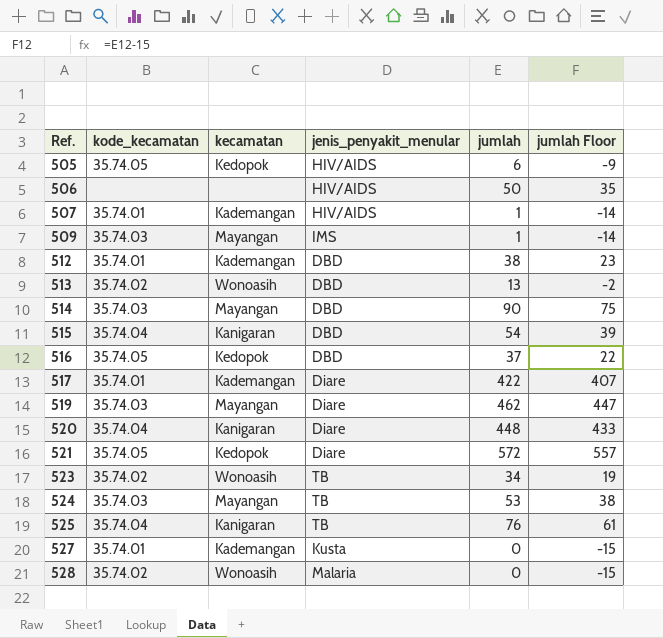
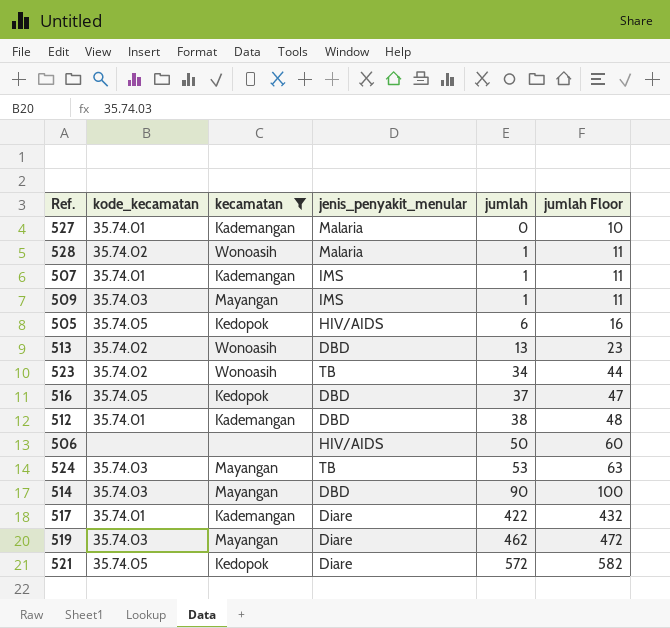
filter: none -> kecamatan != Kanigaran
row order: Ref. ascending -> jumlah ascending
column jumlah Floor | formula: [jumlah] - 15 -> [jumlah] + 10
527 | jenis_penyakit_menular: Kusta -> Malaria
528 | jumlah: 0 -> 1
507 | jenis_penyakit_menular: HIV/AIDS -> IMS

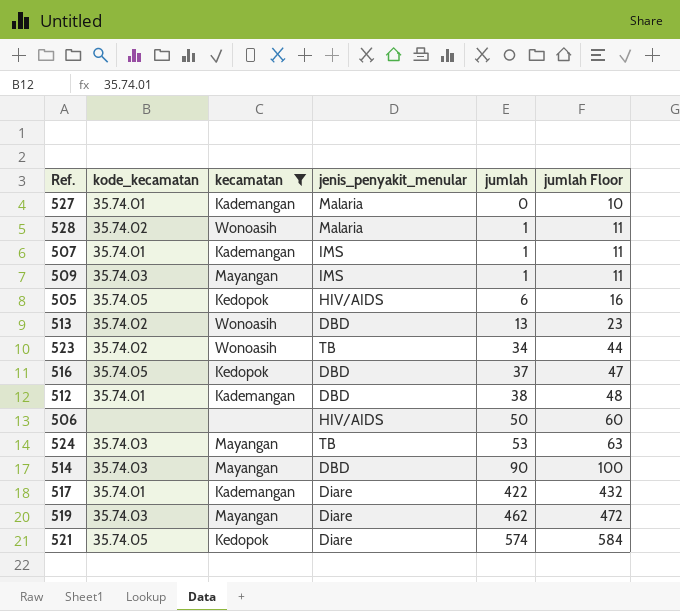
521 | jumlah: 572 -> 574
521 | jumlah Floor: 582 -> 584

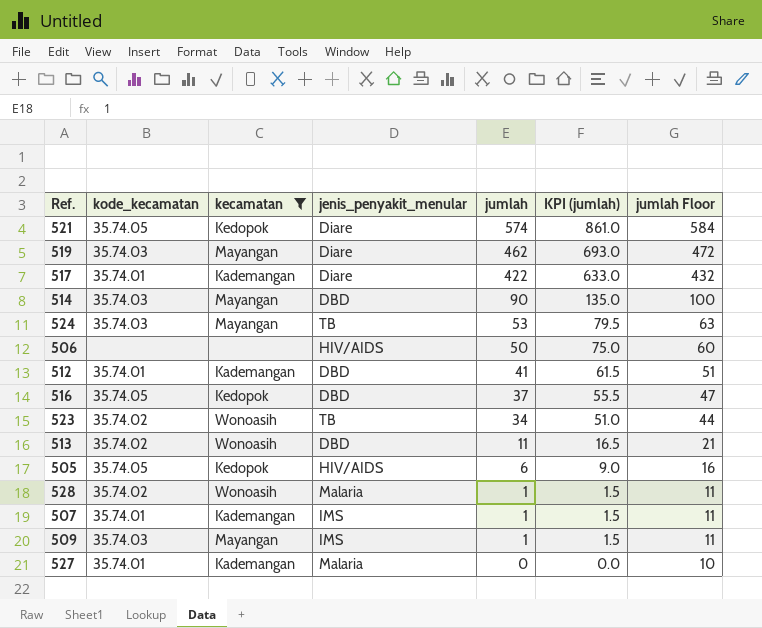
row order: jumlah ascending -> jumlah descending
column KPI (jumlah) | formula: none -> [jumlah] * 1.5
512 | jumlah: 38 -> 41
512 | jumlah Floor: 48 -> 51
513 | jumlah: 13 -> 11
513 | jumlah Floor: 23 -> 21

